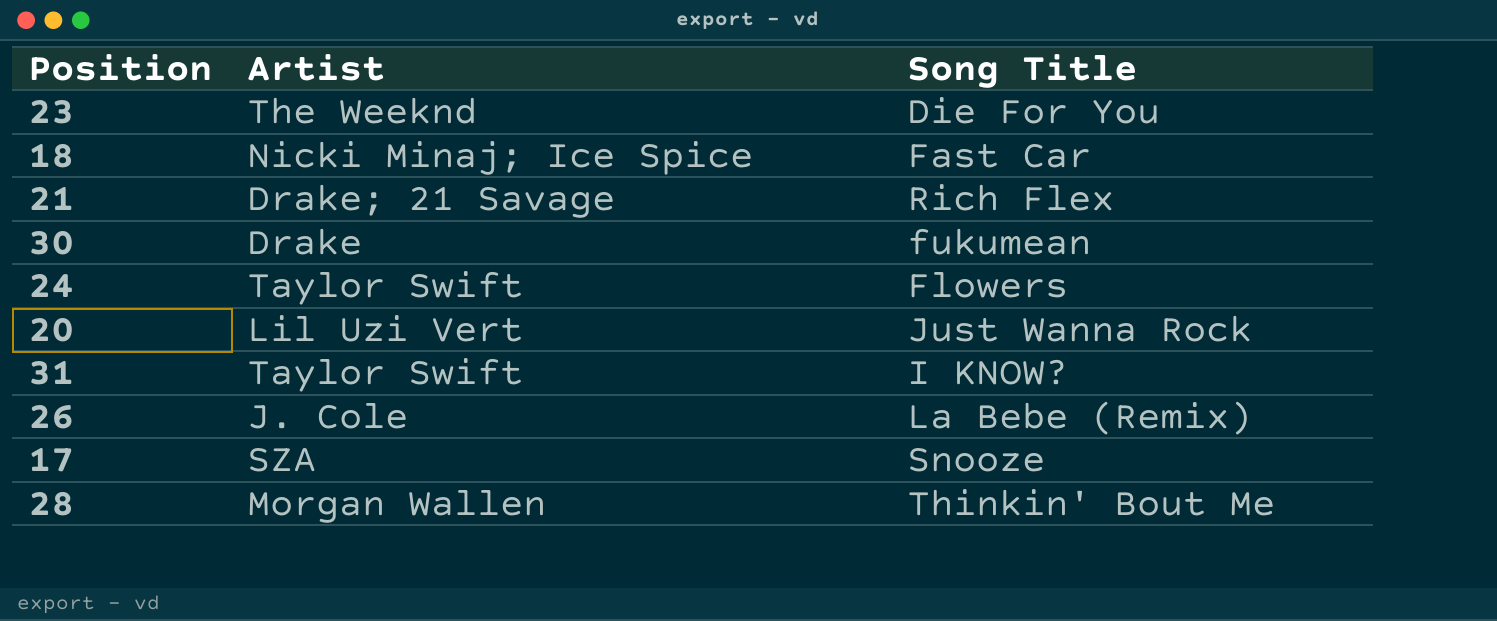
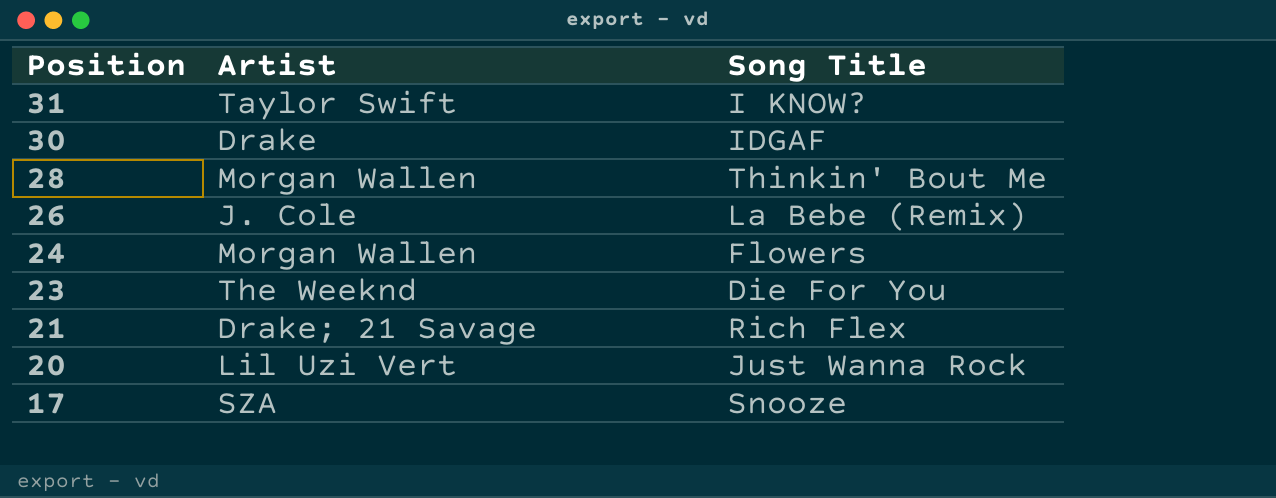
row order: none -> Position descending
row 18: Nicki Minaj; Ice Spice | Fast Car -> none
30 | Song Title: fukumean -> IDGAF
24 | Artist: Taylor Swift -> Morgan Wallen

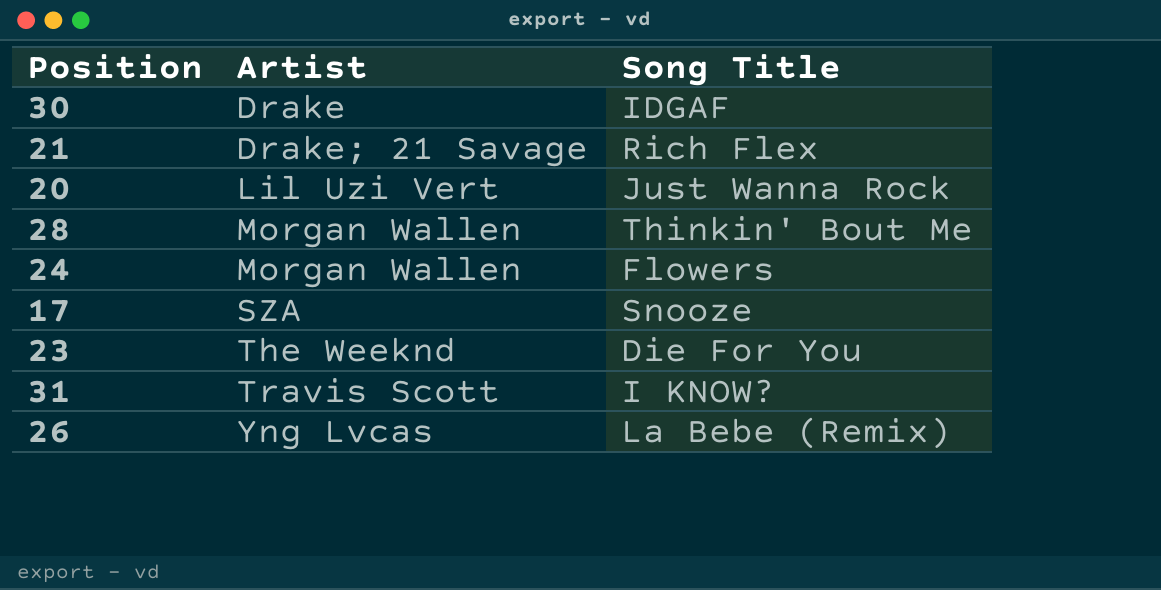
row order: Position descending -> Artist ascending
31 | Artist: Taylor Swift -> Travis Scott
26 | Artist: J. Cole -> Yng Lvcas

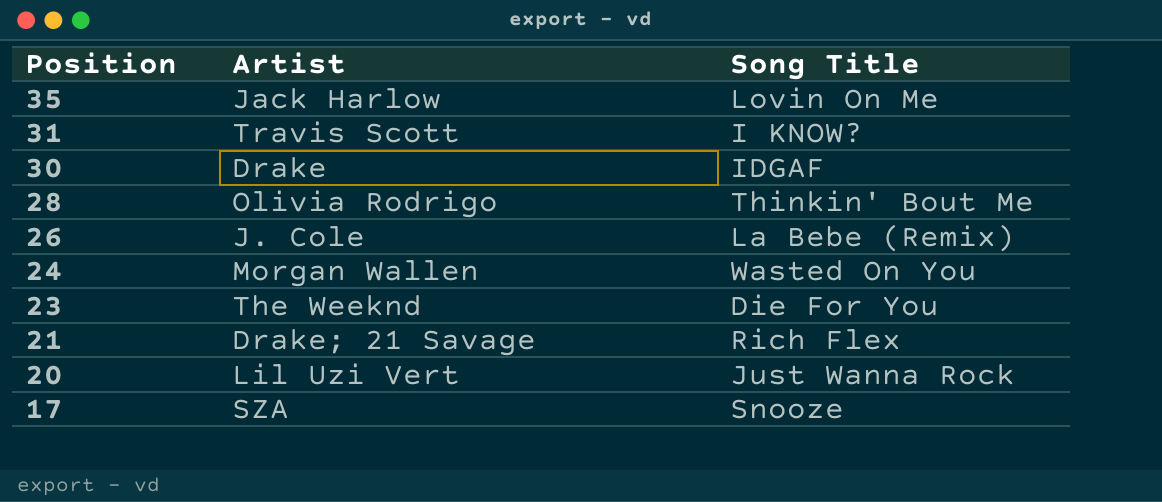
row order: Artist ascending -> Position descending
row 35: none -> Jack Harlow | Lovin On Me
28 | Artist: Morgan Wallen -> Olivia Rodrigo
26 | Artist: Yng Lvcas -> J. Cole
24 | Song Title: Flowers -> Wasted On You

